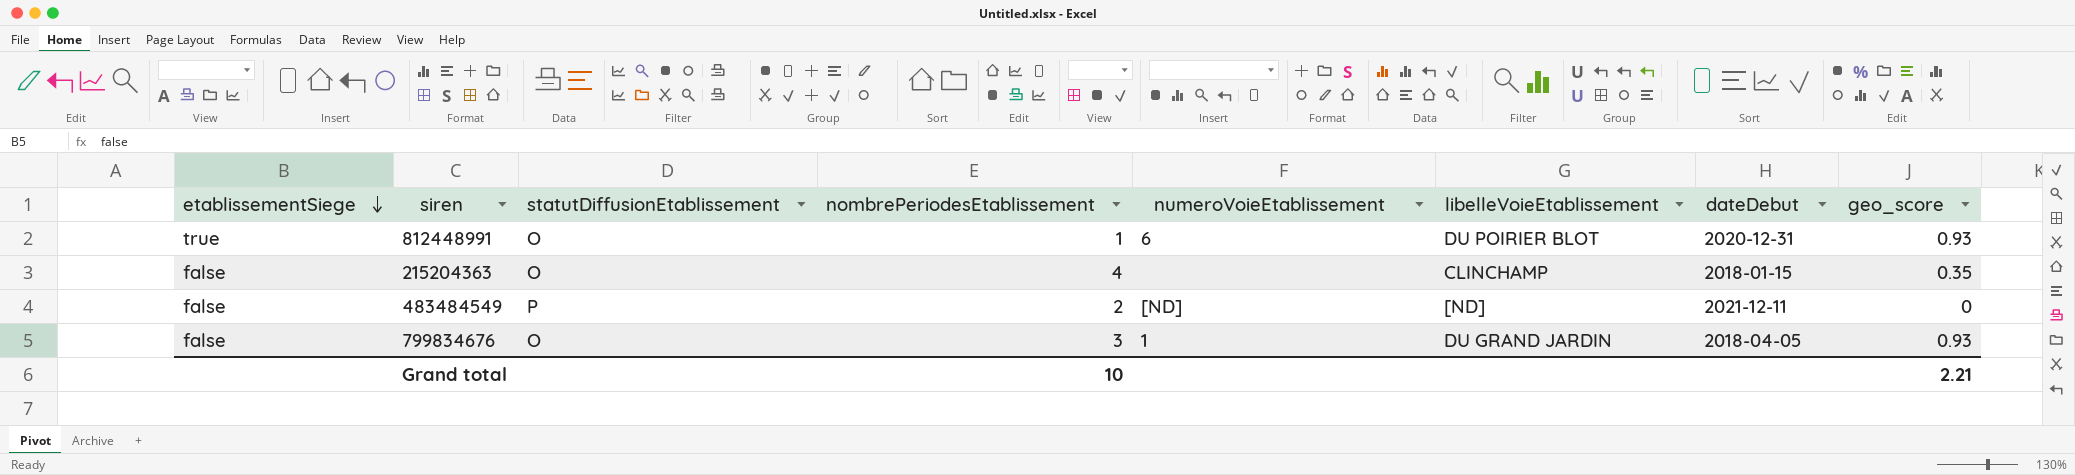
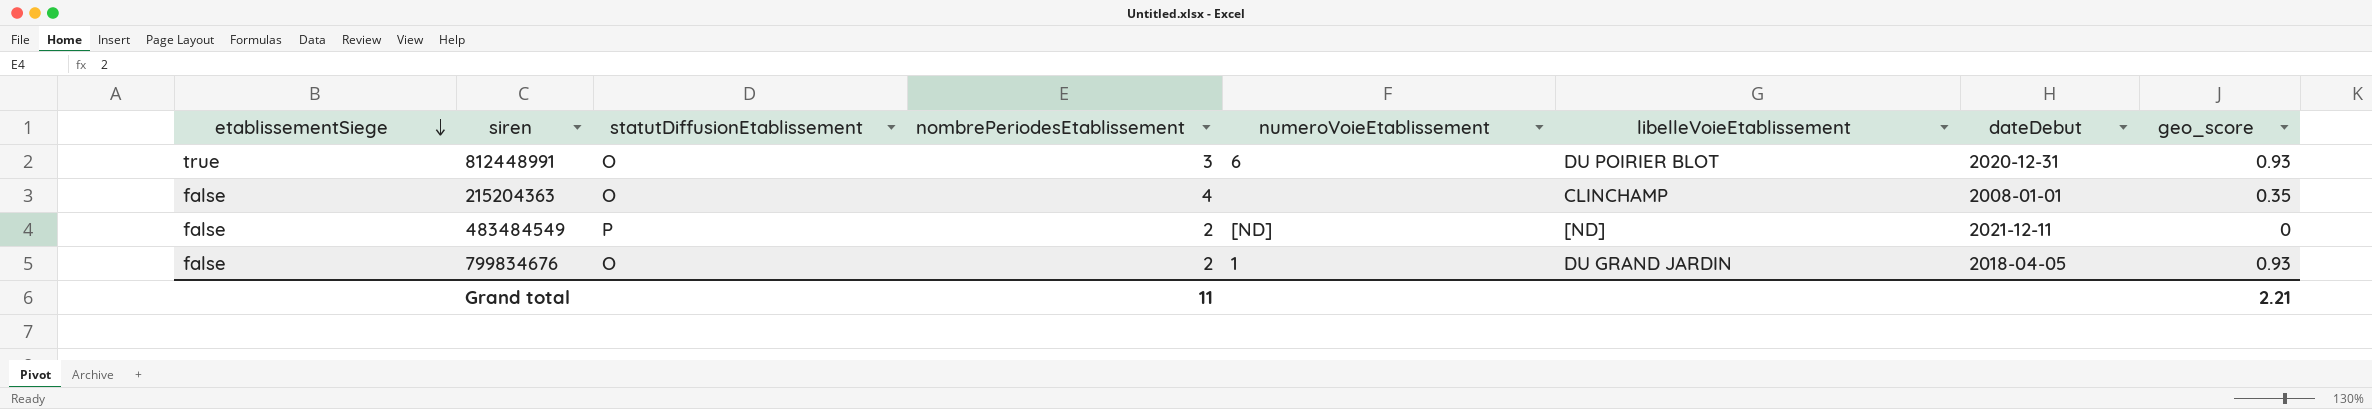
812448991 | nombrePeriodesEtablissement: 1 -> 3
215204363 | dateDebut: 2018-01-15 -> 2008-01-01
799834676 | nombrePeriodesEtablissement: 3 -> 2
Grand total | nombrePeriodesEtablissement: 10 -> 11

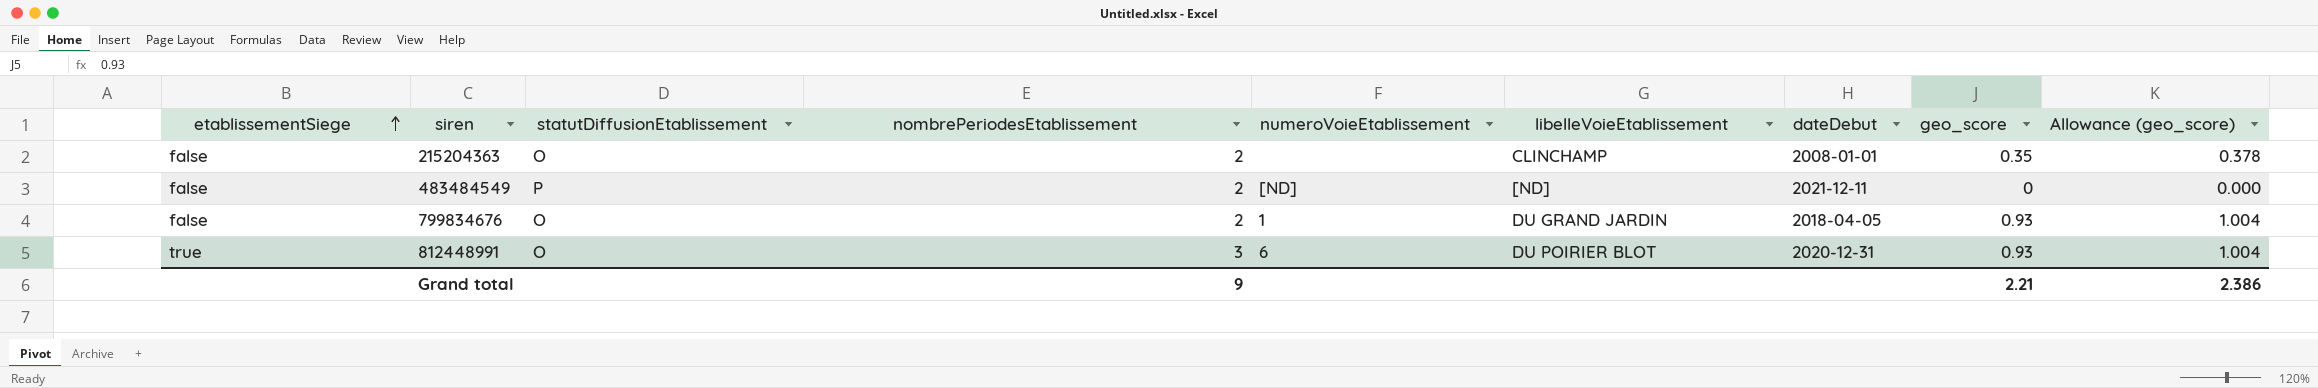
row order: etablissementSiege descending -> etablissementSiege ascending
column Allowance (geo_score) | formula: none -> [geo_score] * 1.08
215204363 | nombrePeriodesEtablissement: 4 -> 2
Grand total | nombrePeriodesEtablissement: 11 -> 9

